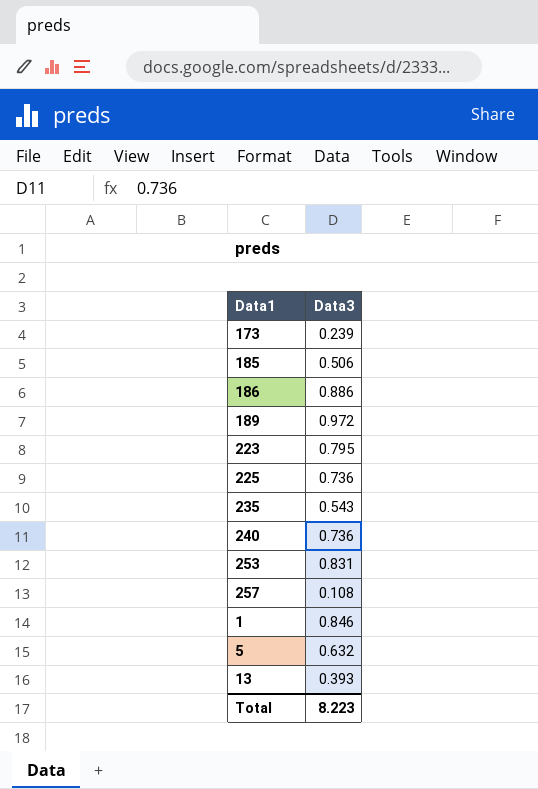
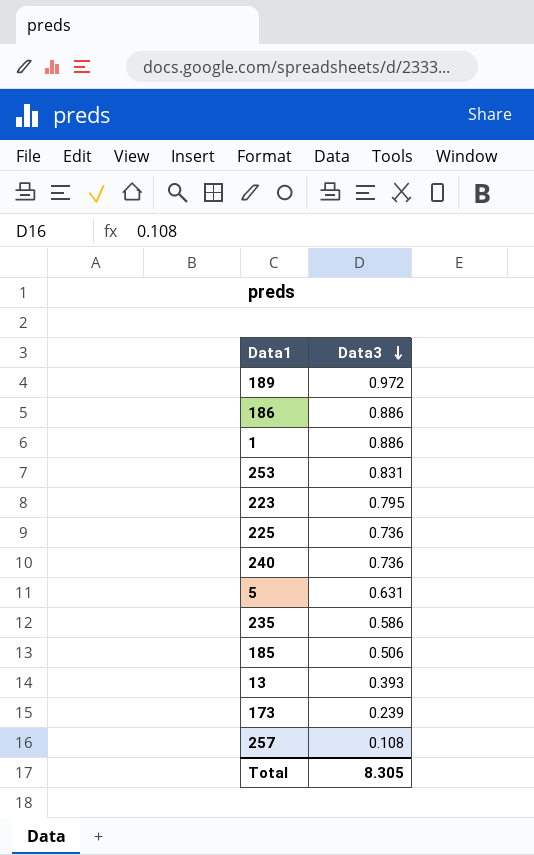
row order: none -> Data3 descending
1 | Data3: 0.846 -> 0.886
5 | Data3: 0.632 -> 0.631
235 | Data3: 0.543 -> 0.586
Total | Data3: 8.223 -> 8.305

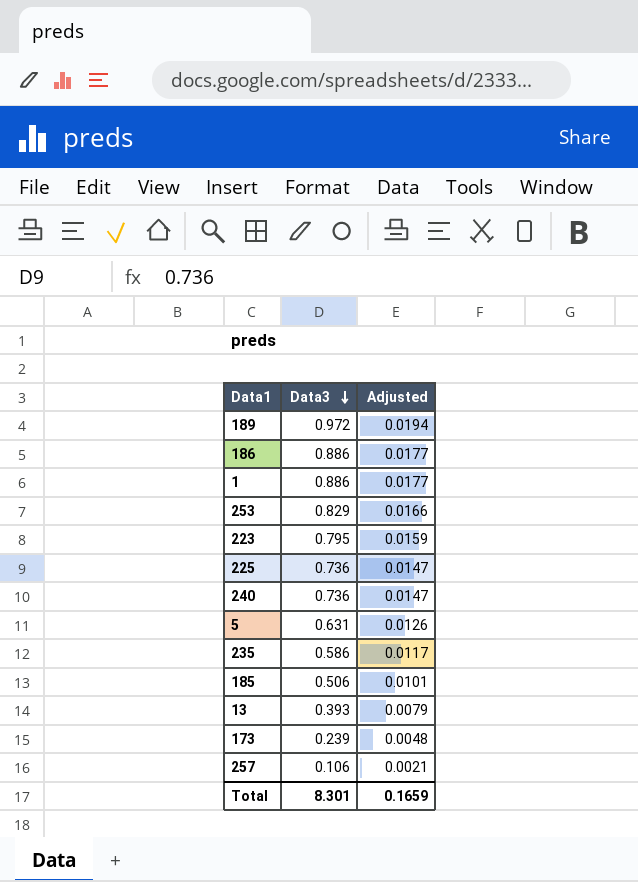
column Adjusted | formula: none -> [Data3] * 0.02
253 | Data3: 0.831 -> 0.829
257 | Data3: 0.108 -> 0.106
Total | Data3: 8.305 -> 8.301

